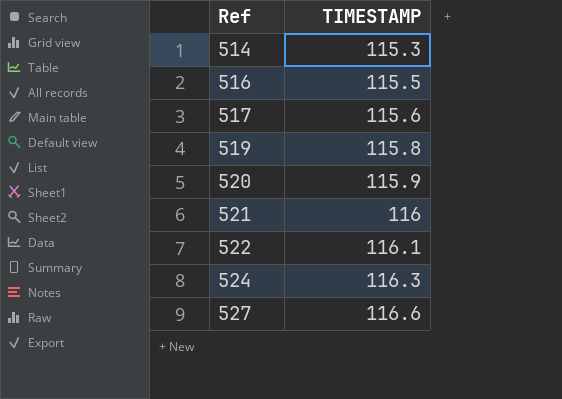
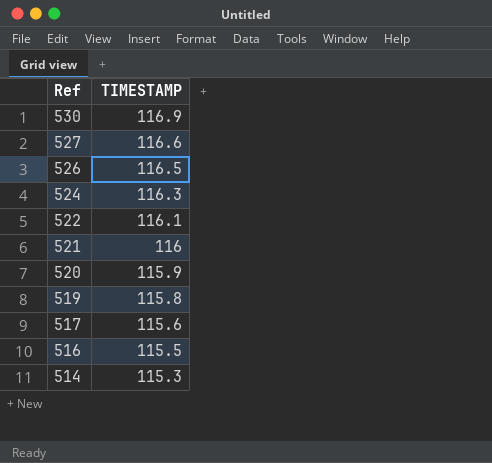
row order: Ref ascending -> Ref descending
row 530: none -> 116.9
row 526: none -> 116.5

